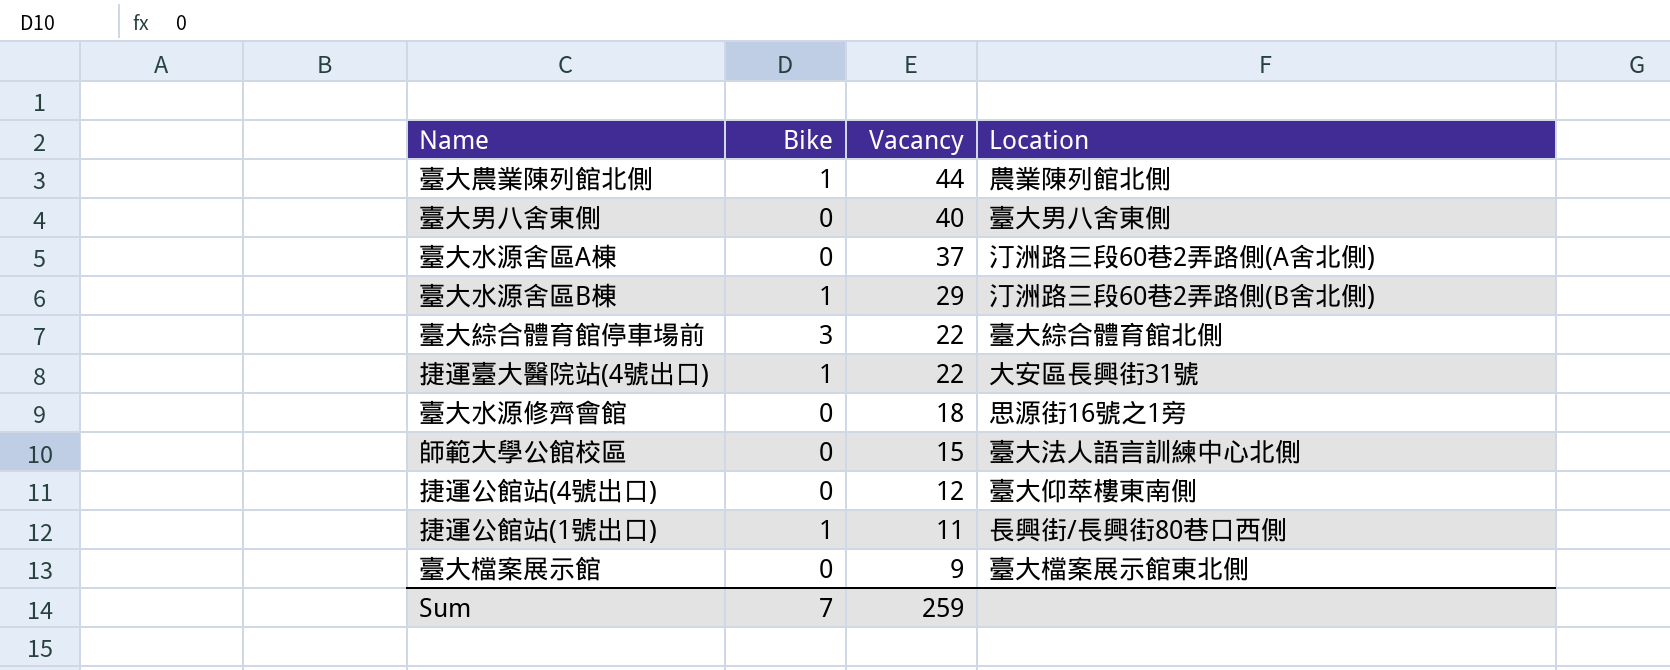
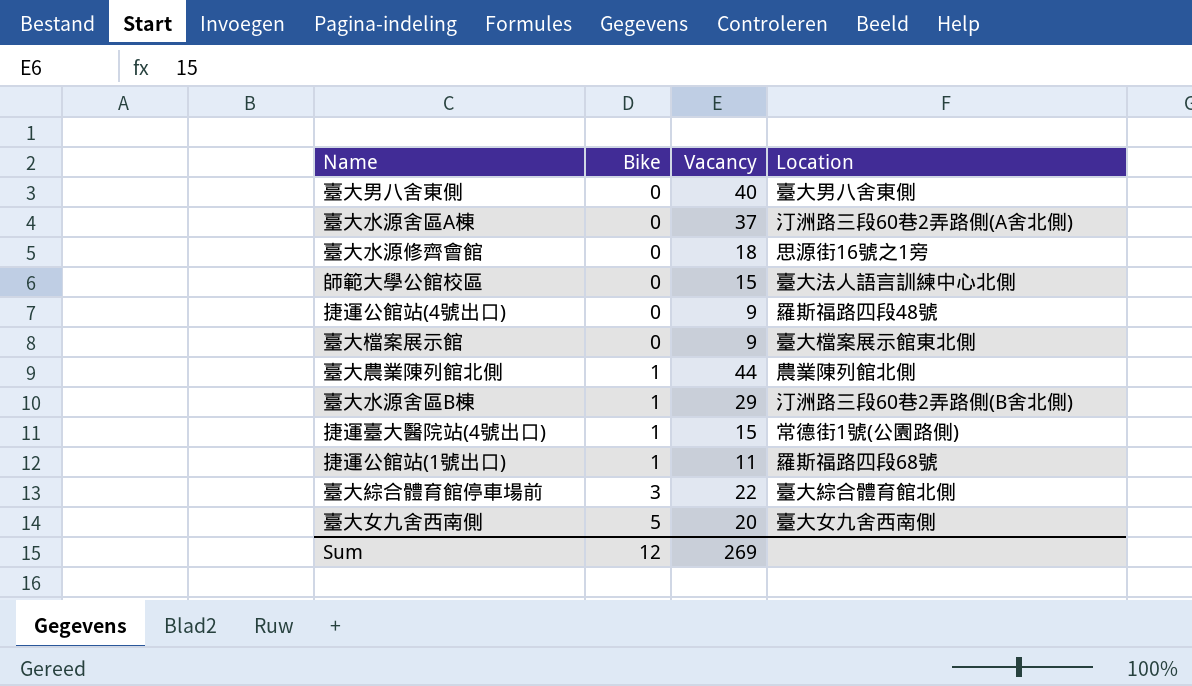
row order: Vacancy descending -> Bike ascending
捷運公館站(4號出口) | Vacancy: 12 -> 9
捷運公館站(4號出口) | Location: 臺大仰萃樓東南側 -> 羅斯福路四段48號
捷運臺大醫院站(4號出口) | Vacancy: 22 -> 15
捷運臺大醫院站(4號出口) | Location: 大安區長興街31號 -> 常德街1號(公園路側)
捷運公館站(1號出口) | Location: 長興街/長興街80巷口西側 -> 羅斯福路四段68號
row 臺大女九舍西南側: none -> 5 | 20 | 臺大女九舍西南側
Sum | Bike: 7 -> 12
Sum | Vacancy: 259 -> 269

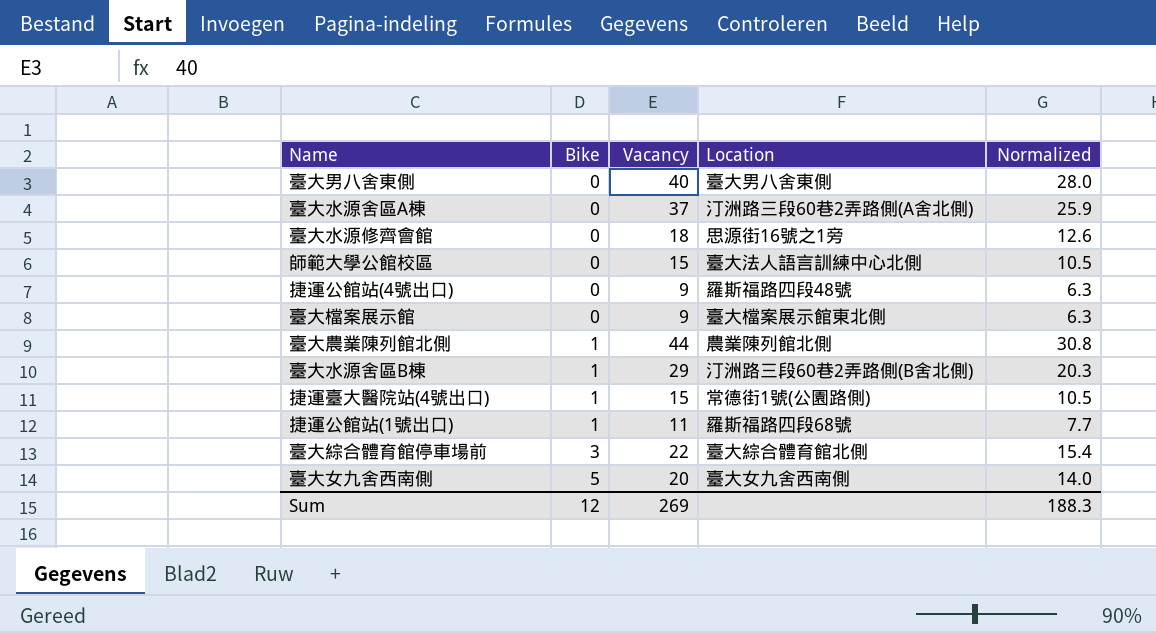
column Normalized | formula: none -> [Vacancy] * 0.7

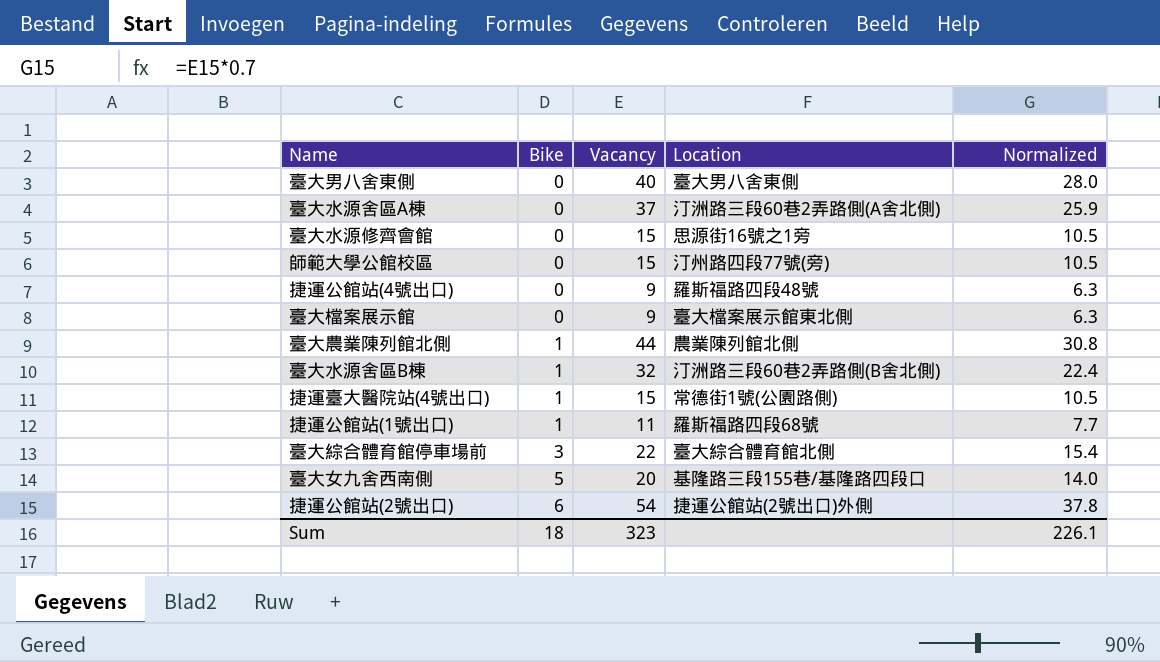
臺大水源修齊會館 | Vacancy: 18 -> 15
臺大水源修齊會館 | Normalized: 12.6 -> 10.5
師範大學公館校區 | Location: 臺大法人語言訓練中心北側 -> 汀州路四段77號(旁)
臺大水源舍區B棟 | Vacancy: 29 -> 32
臺大水源舍區B棟 | Normalized: 20.3 -> 22.4
臺大女九舍西南側 | Location: 臺大女九舍西南側 -> 基隆路三段155巷/基隆路四段口
row 捷運公館站(2號出口): none -> 6 | 54 | 捷運公館站(2號出口)外側 | 37.8
Sum | Bike: 12 -> 18
Sum | Vacancy: 269 -> 323
Sum | Normalized: 188.3 -> 226.1

